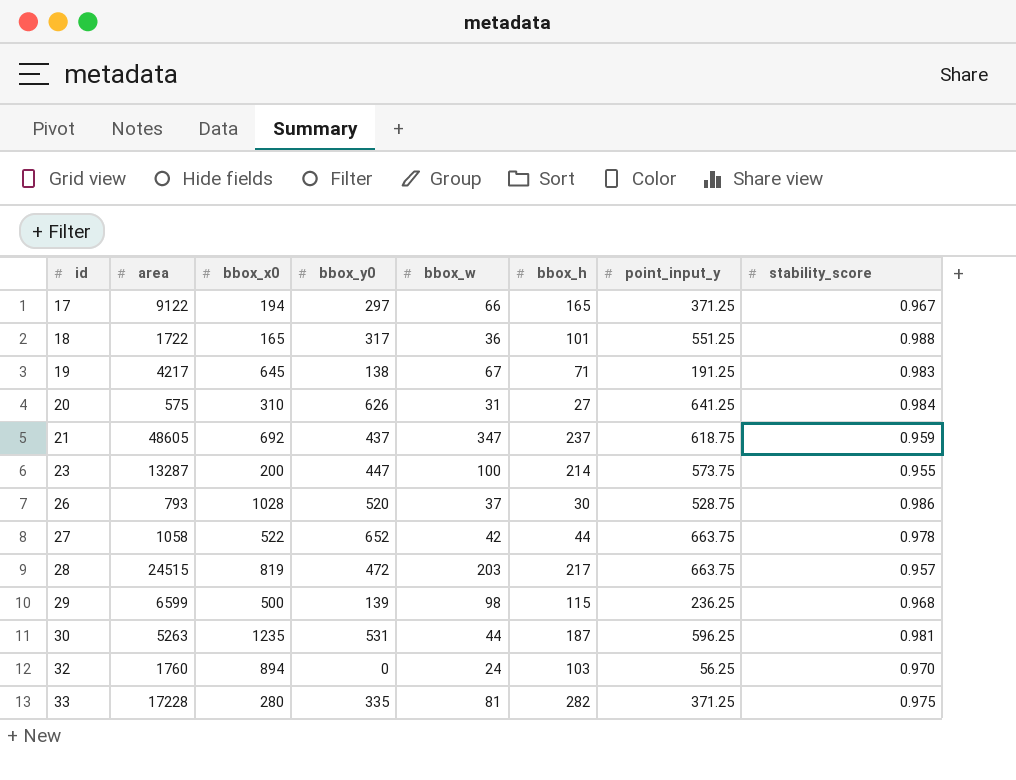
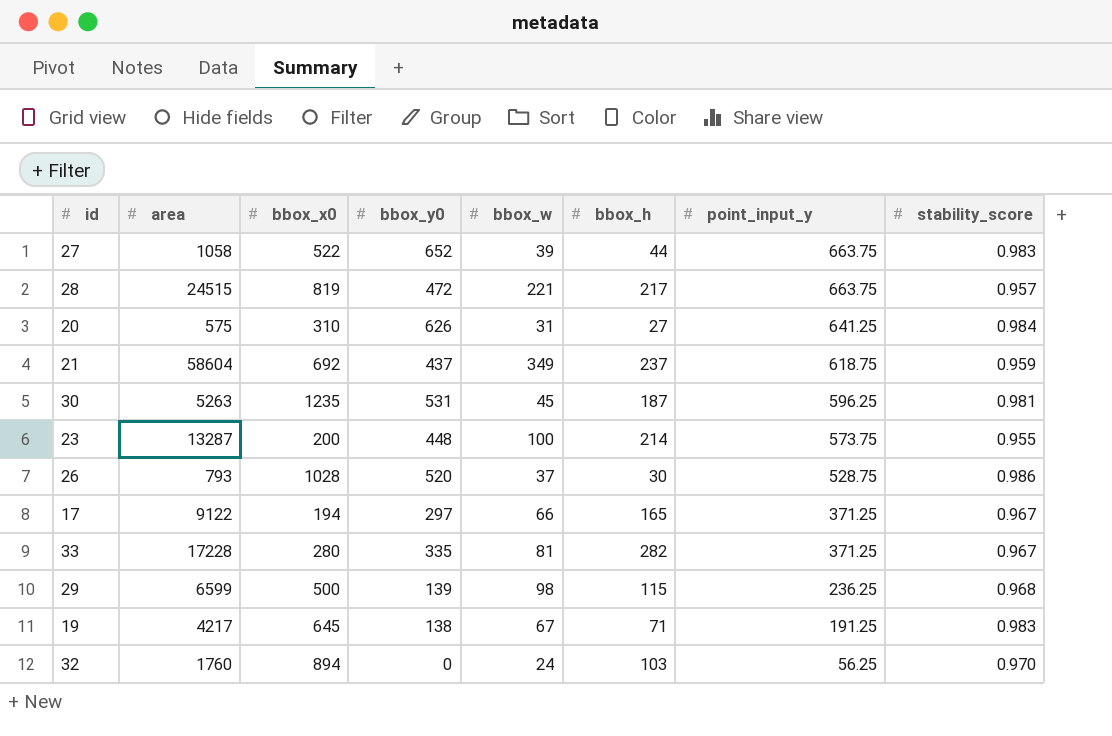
row order: id ascending -> point_input_y descending
row 18: 1722 | 165 | 317 | 36 | 101 | 551.25 | 0.988 -> none
27 | bbox_w: 42 -> 39
27 | stability_score: 0.978 -> 0.983
28 | bbox_w: 203 -> 221
21 | area: 48605 -> 58604
21 | bbox_w: 347 -> 349
30 | bbox_w: 44 -> 45
23 | bbox_y0: 447 -> 448
33 | stability_score: 0.975 -> 0.967

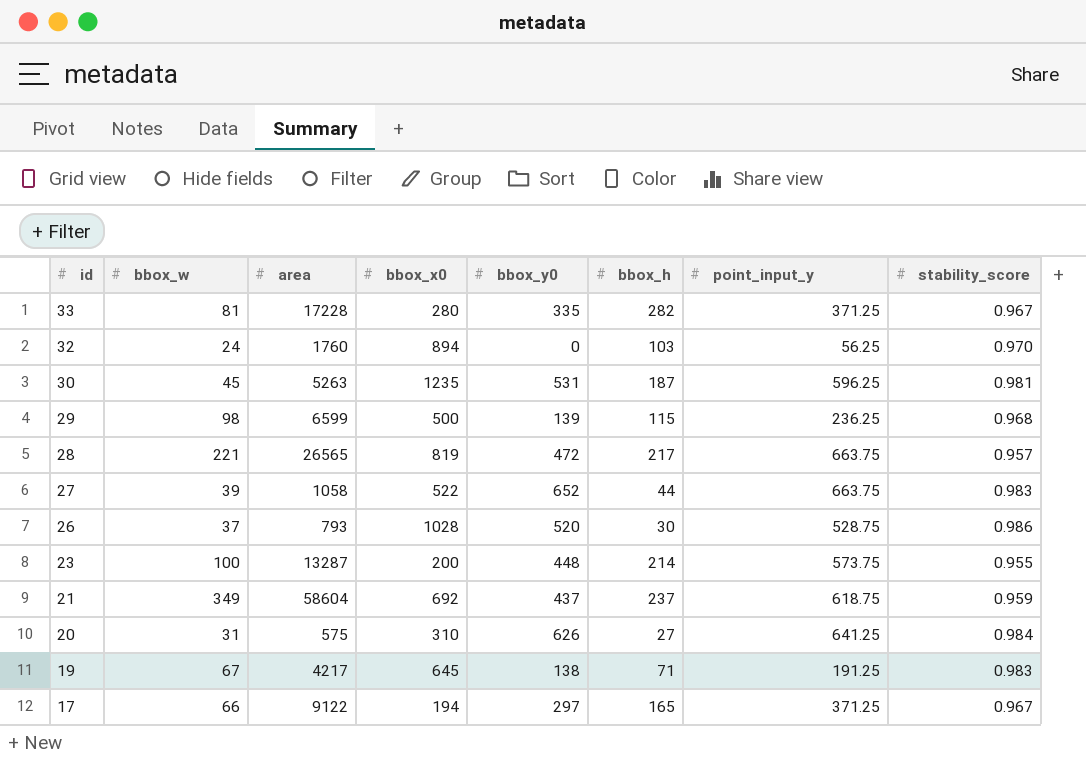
row order: point_input_y descending -> id descending
column bbox_w | position: 5 -> 2
28 | area: 24515 -> 26565

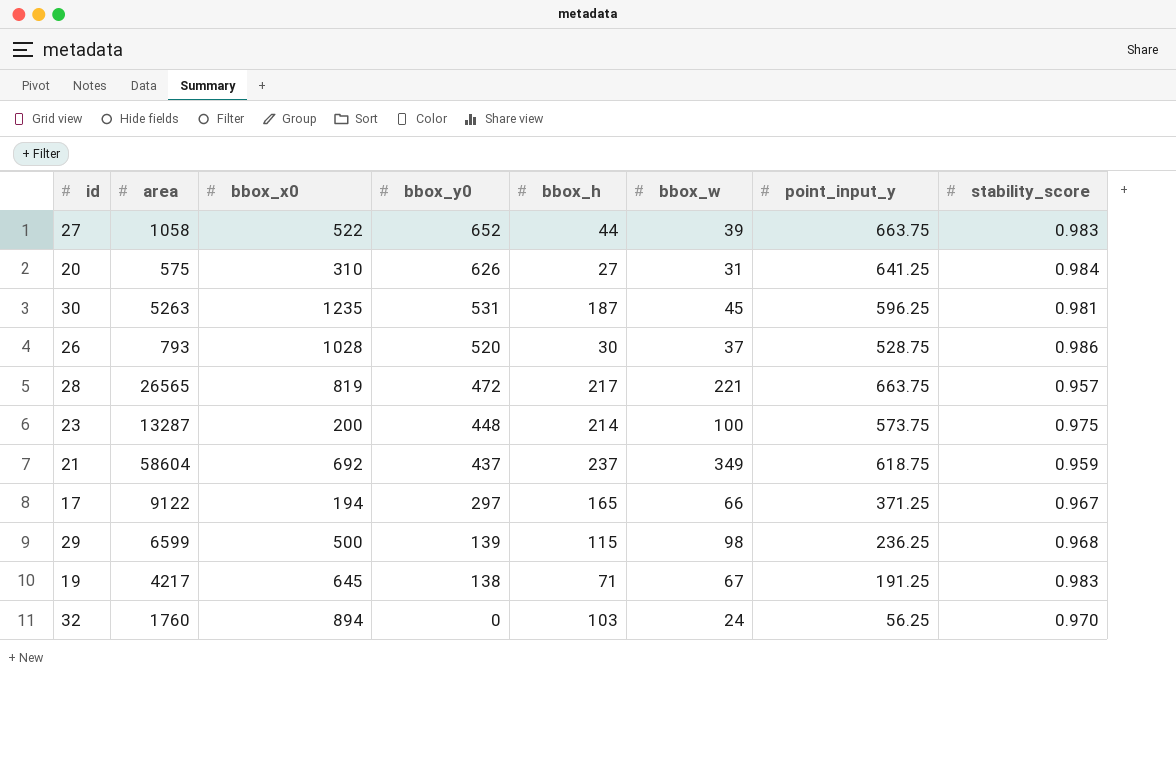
row order: id descending -> bbox_y0 descending
column bbox_w | position: 2 -> 6
row 33: 81 | 17228 | 280 | 335 | 282 | 371.25 | 0.967 -> none
23 | stability_score: 0.955 -> 0.975

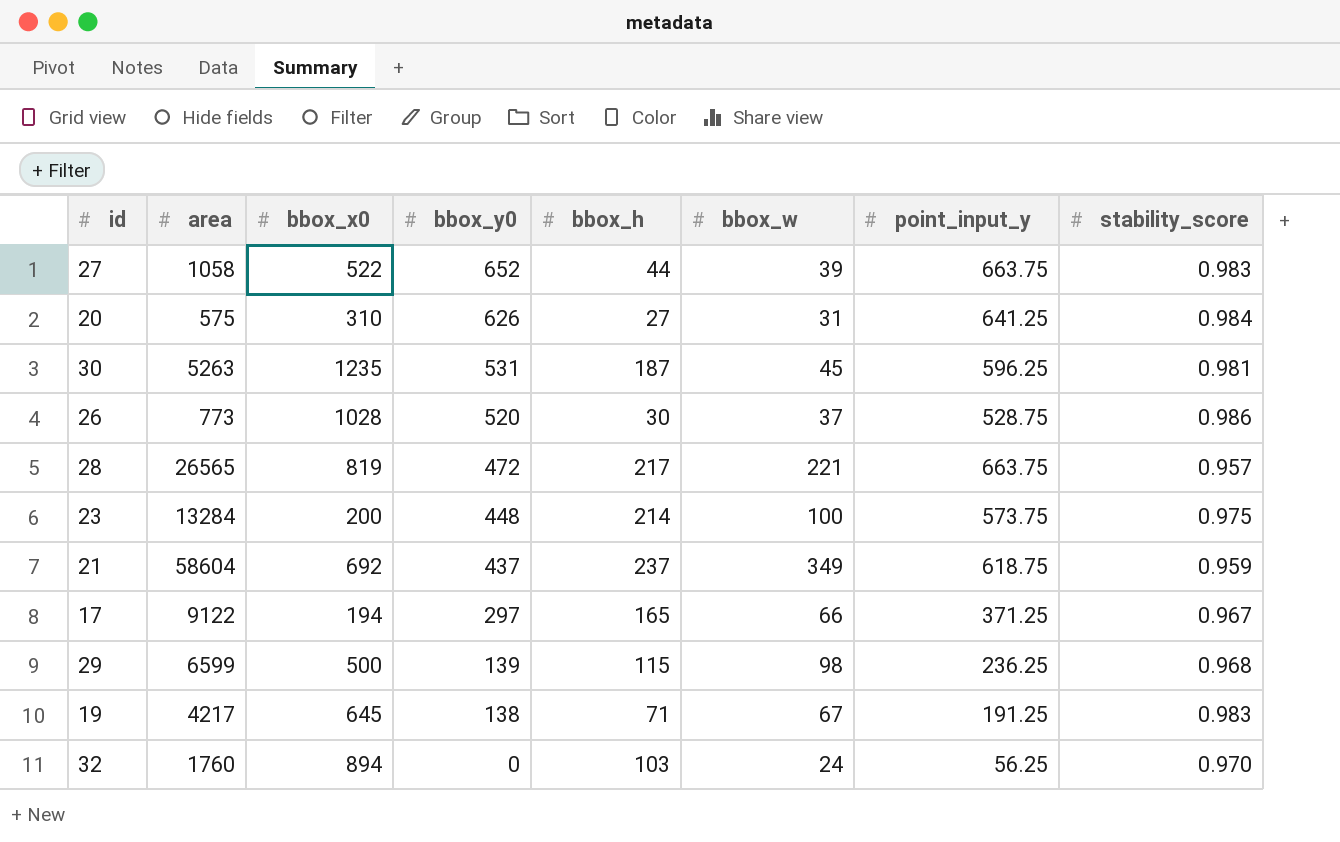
26 | area: 793 -> 773
23 | area: 13287 -> 13284

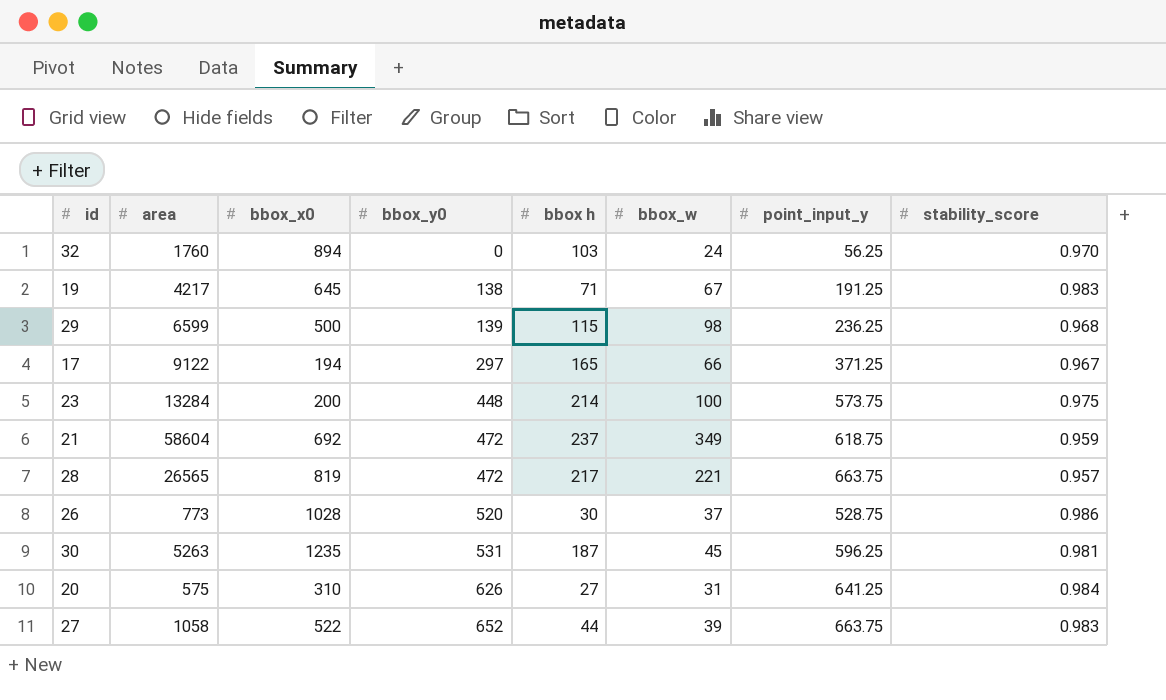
row order: bbox_y0 descending -> bbox_y0 ascending
column name: bbox_h -> bbox h
21 | bbox_y0: 437 -> 472

